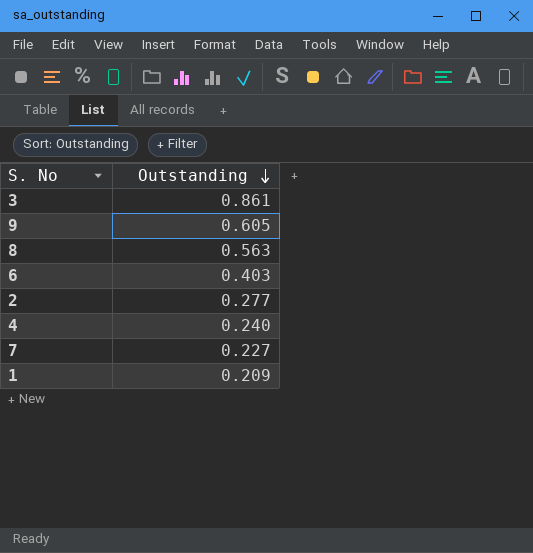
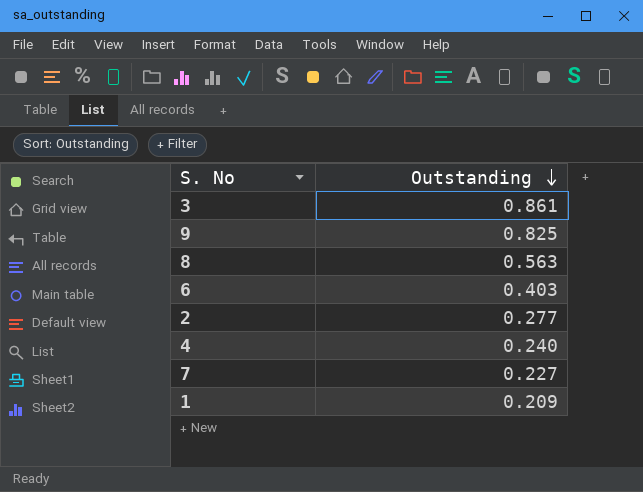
9 | Outstanding: 0.605 -> 0.825

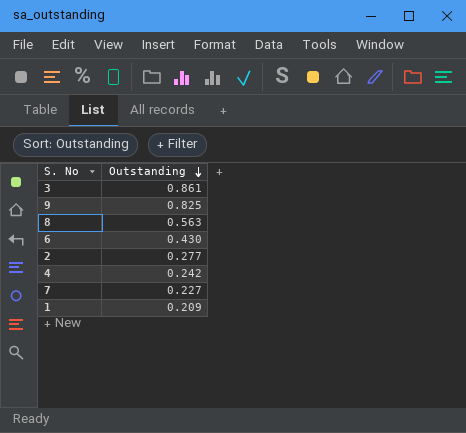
6 | Outstanding: 0.403 -> 0.430
4 | Outstanding: 0.240 -> 0.242

